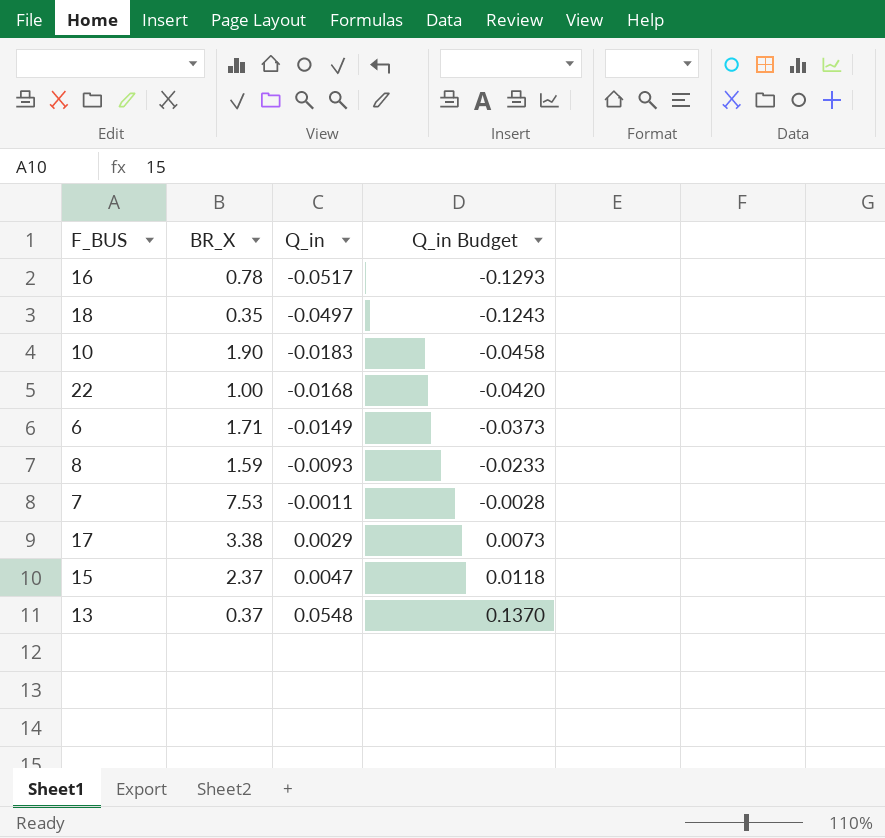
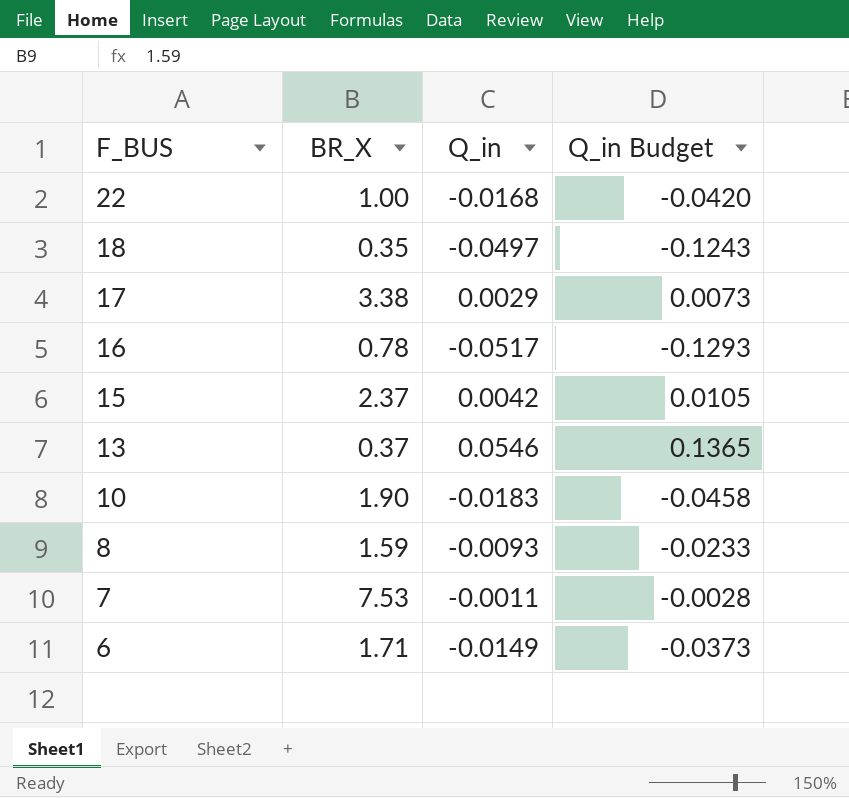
row order: Q_in ascending -> F_BUS descending
15 | Q_in: 0.0047 -> 0.0042
15 | Q_in Budget: 0.0118 -> 0.0105
13 | Q_in: 0.0548 -> 0.0546
13 | Q_in Budget: 0.1370 -> 0.1365

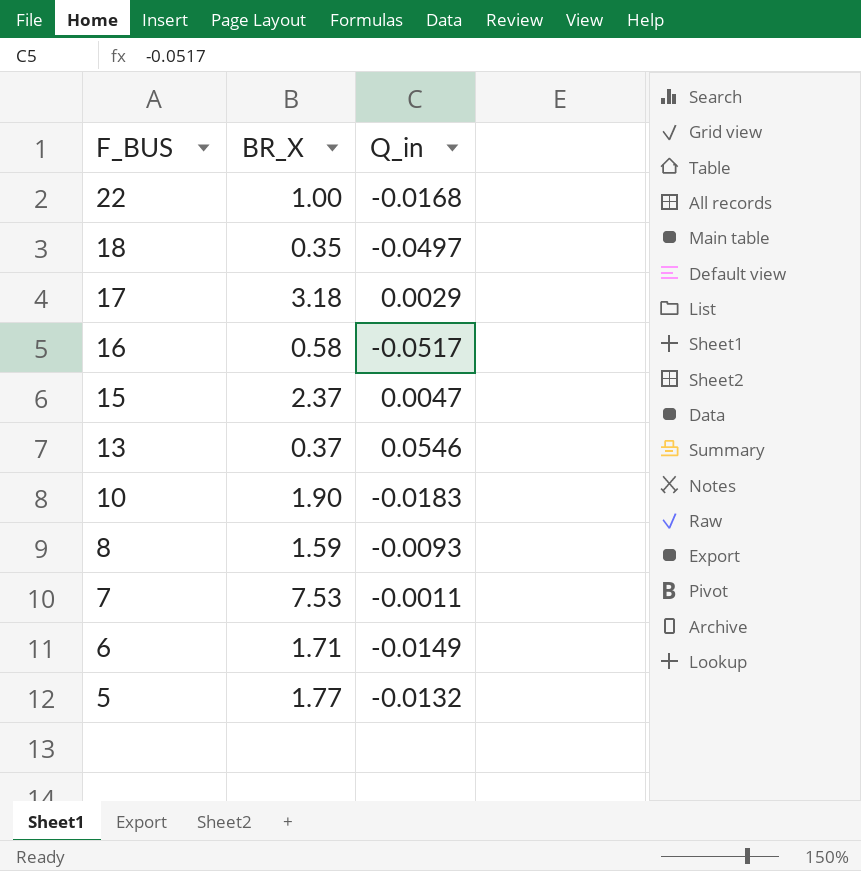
column Q_in Budget | formula: [Q_in] * 2.5 -> none
17 | BR_X: 3.38 -> 3.18
16 | BR_X: 0.78 -> 0.58
15 | Q_in: 0.0042 -> 0.0047
row 5: none -> 1.77 | -0.0132

